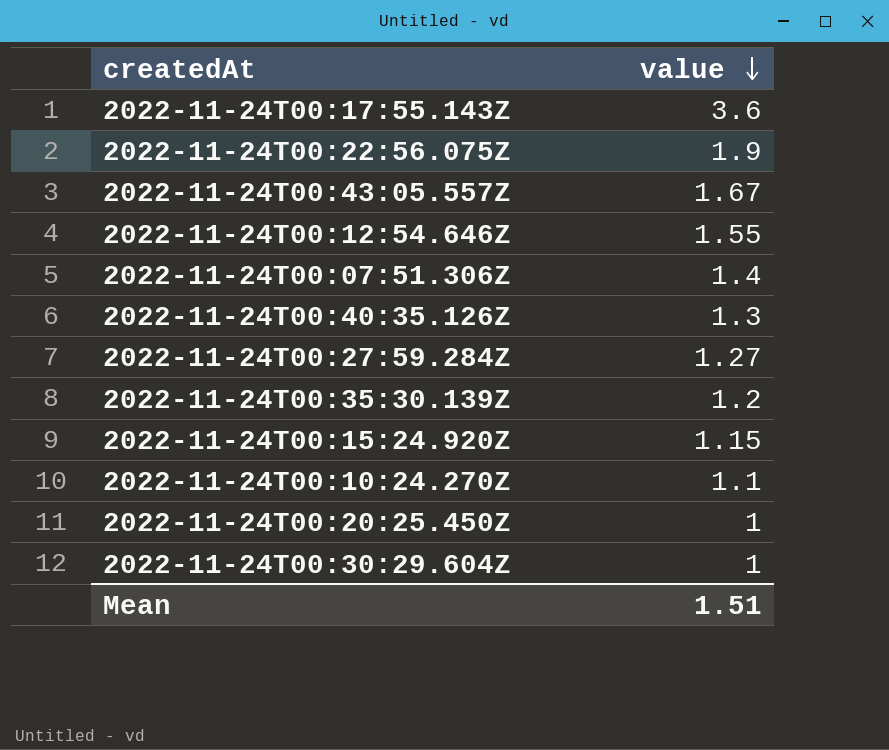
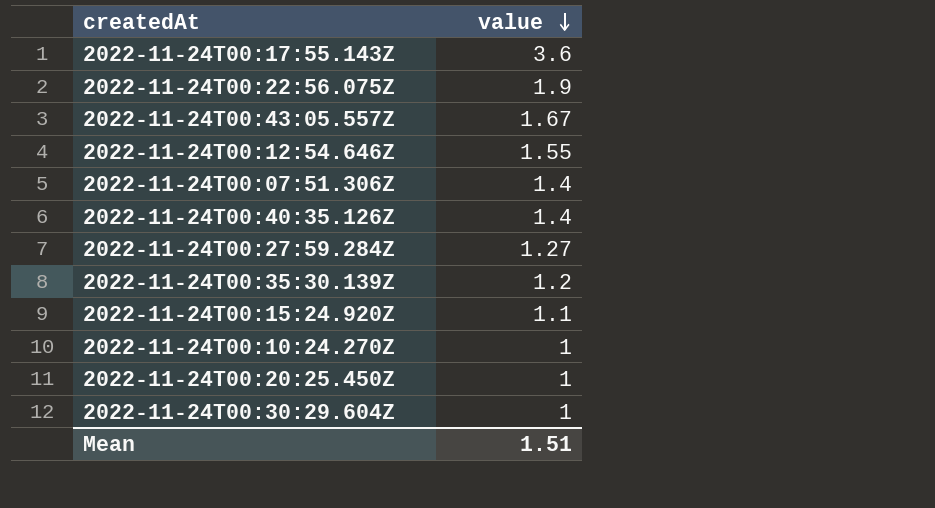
2022-11-24T00:40:35.126Z | value: 1.3 -> 1.4
2022-11-24T00:15:24.920Z | value: 1.15 -> 1.1
2022-11-24T00:10:24.270Z | value: 1.1 -> 1

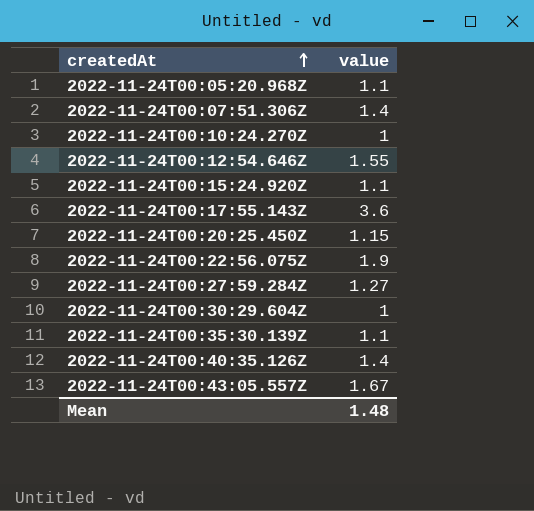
row order: value descending -> createdAt ascending
row 2022-11-24T00:05:20.968Z: none -> 1.1
2022-11-24T00:20:25.450Z | value: 1 -> 1.15
2022-11-24T00:35:30.139Z | value: 1.2 -> 1.1
Mean | value: 1.51 -> 1.48

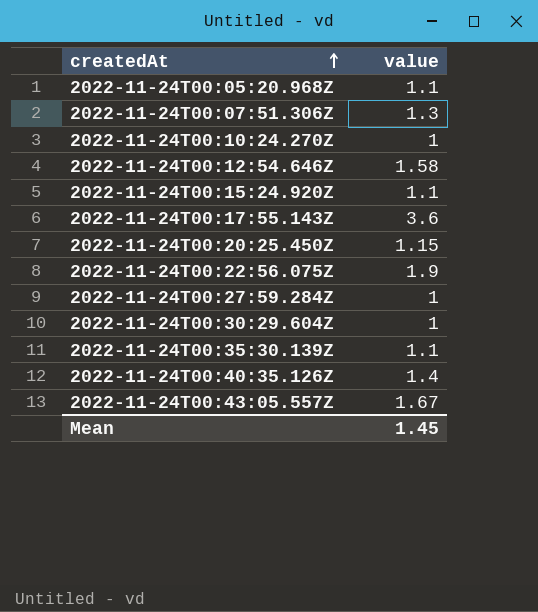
2022-11-24T00:07:51.306Z | value: 1.4 -> 1.3
2022-11-24T00:12:54.646Z | value: 1.55 -> 1.58
2022-11-24T00:27:59.284Z | value: 1.27 -> 1
Mean | value: 1.48 -> 1.45

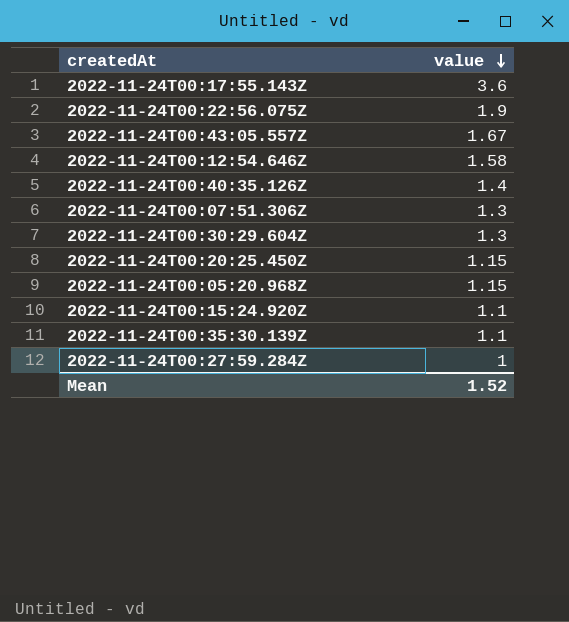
row order: createdAt ascending -> value descending
row 2022-11-24T00:10:24.270Z: 1 -> none
2022-11-24T00:30:29.604Z | value: 1 -> 1.3
2022-11-24T00:05:20.968Z | value: 1.1 -> 1.15
Mean | value: 1.45 -> 1.52

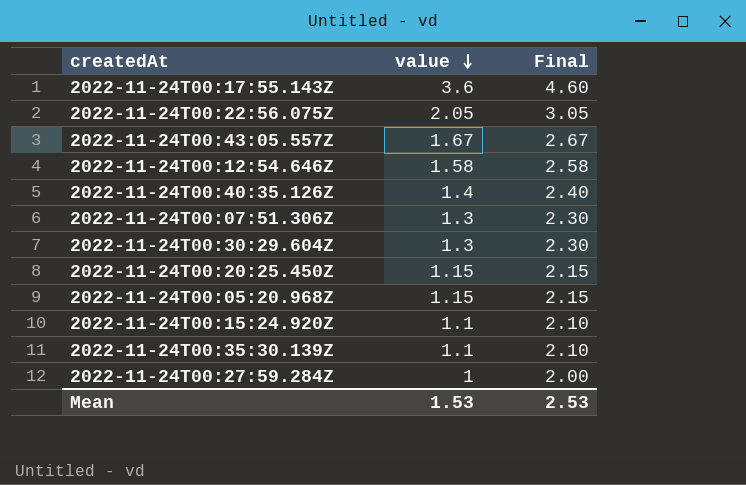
column Final | formula: none -> [value] + 1
2022-11-24T00:22:56.075Z | value: 1.9 -> 2.05
Mean | value: 1.52 -> 1.53

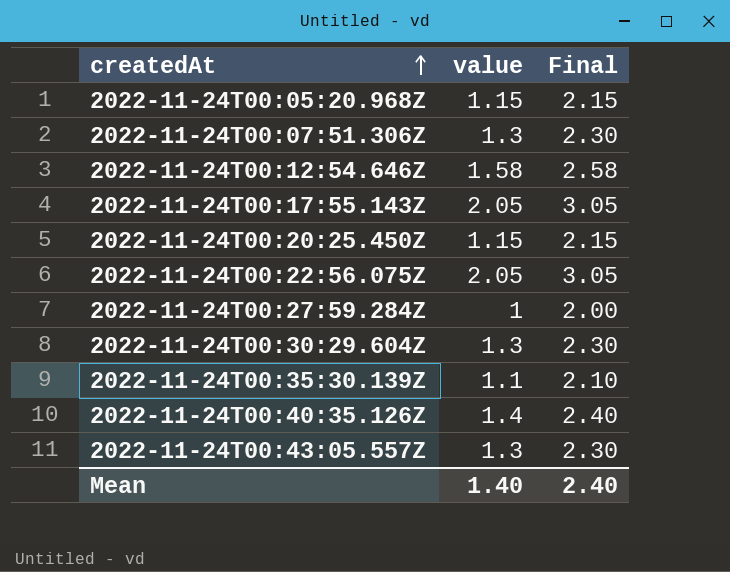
row order: value descending -> createdAt ascending
row 2022-11-24T00:15:24.920Z: 1.1 | 2.10 -> none
2022-11-24T00:17:55.143Z | value: 3.6 -> 2.05
2022-11-24T00:17:55.143Z | Final: 4.60 -> 3.05
2022-11-24T00:43:05.557Z | value: 1.67 -> 1.3
2022-11-24T00:43:05.557Z | Final: 2.67 -> 2.30
Mean | value: 1.53 -> 1.40
Mean | Final: 2.53 -> 2.40

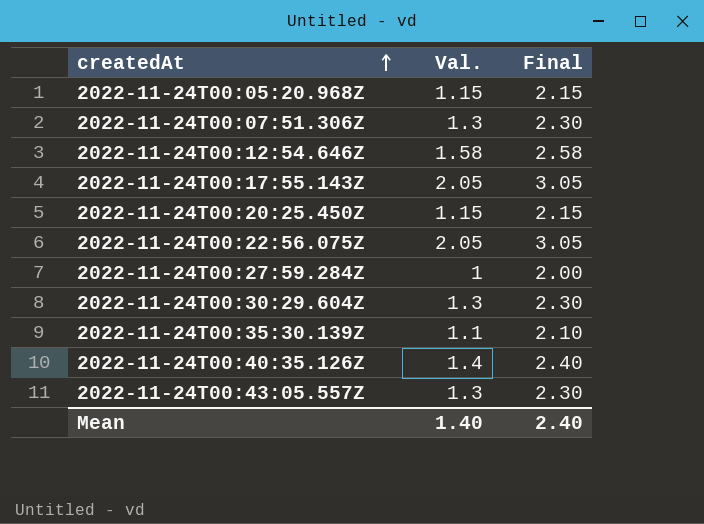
column name: value -> Val.

